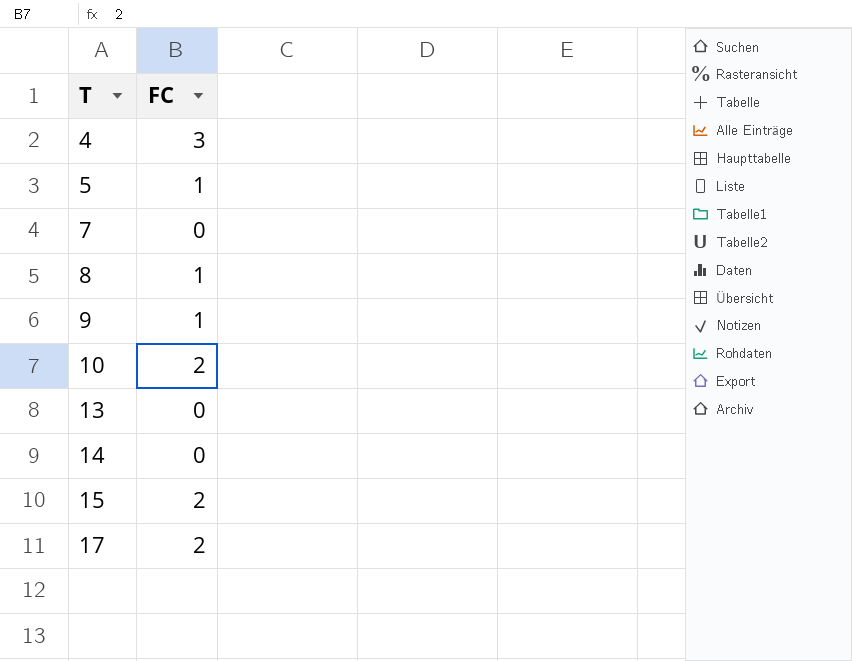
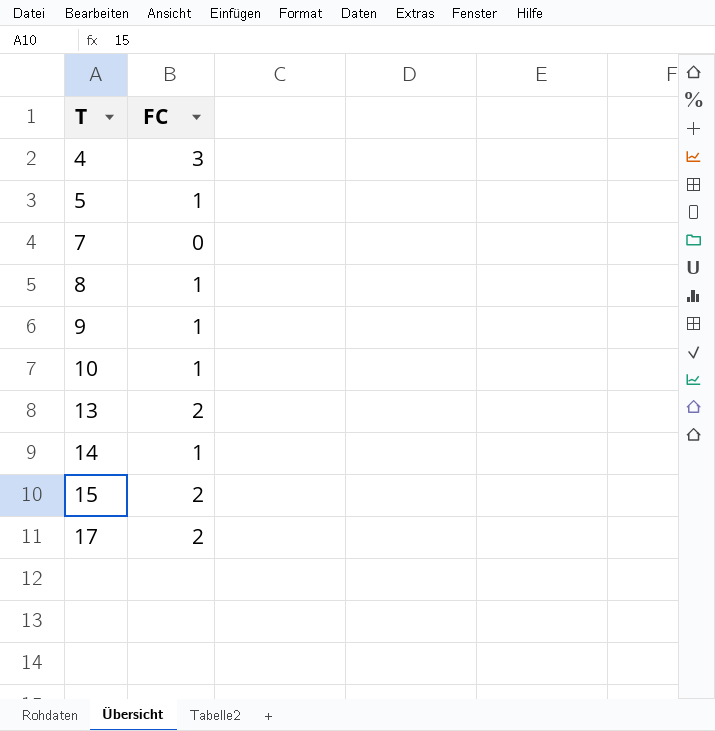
10 | FC: 2 -> 1
13 | FC: 0 -> 2
14 | FC: 0 -> 1

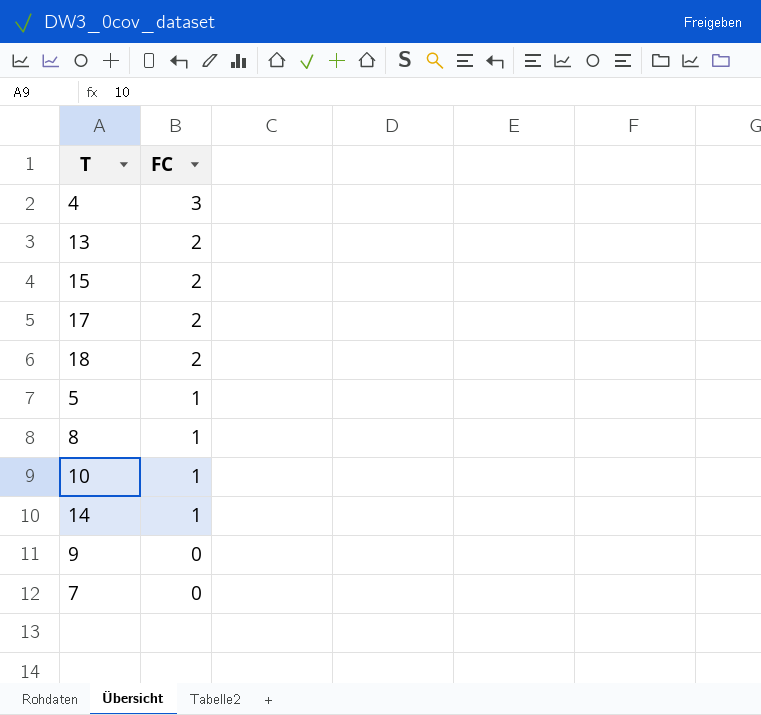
row order: T ascending -> FC descending
row 18: none -> 2
9 | FC: 1 -> 0

